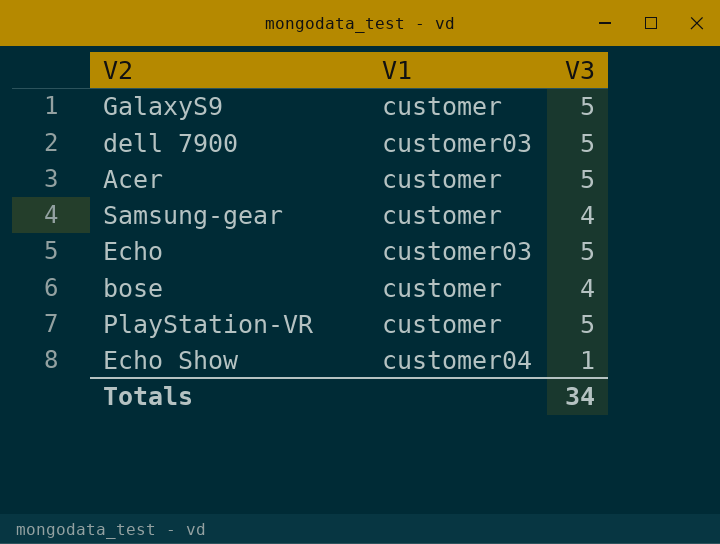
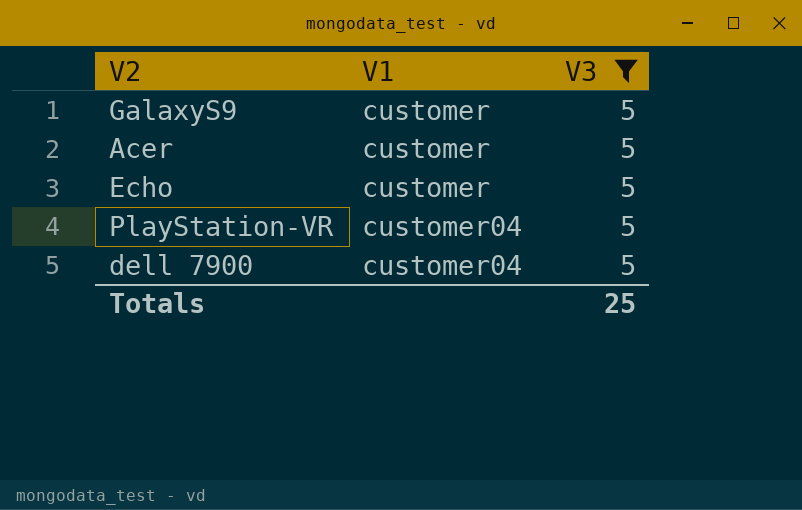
filter: none -> V3 = 5
row order: none -> V1 ascending
Echo | V1: customer03 -> customer
PlayStation-VR | V1: customer -> customer04
dell 7900 | V1: customer03 -> customer04
Totals | V3: 34 -> 25

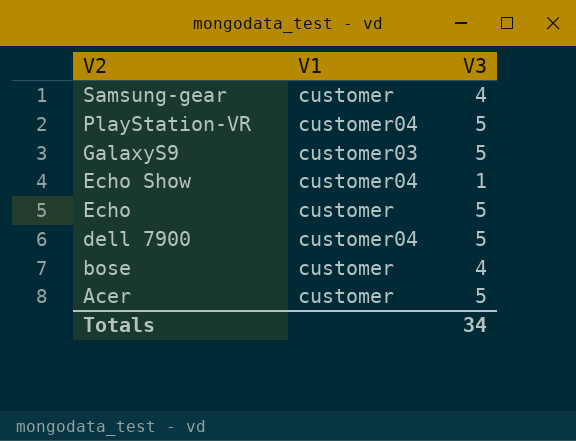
filter: V3 = 5 -> none
row order: V1 ascending -> V2 descending
GalaxyS9 | V1: customer -> customer03
Totals | V3: 25 -> 34

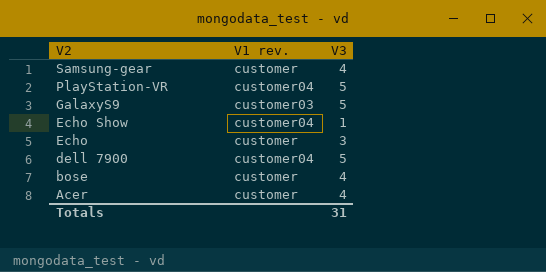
column name: V1 -> V1 rev.
Echo | V3: 5 -> 3
Acer | V3: 5 -> 4
Totals | V3: 34 -> 31

